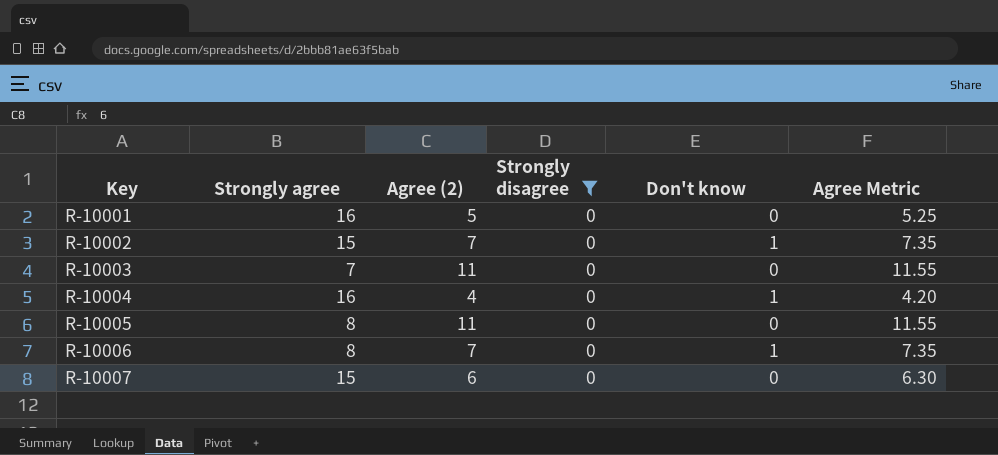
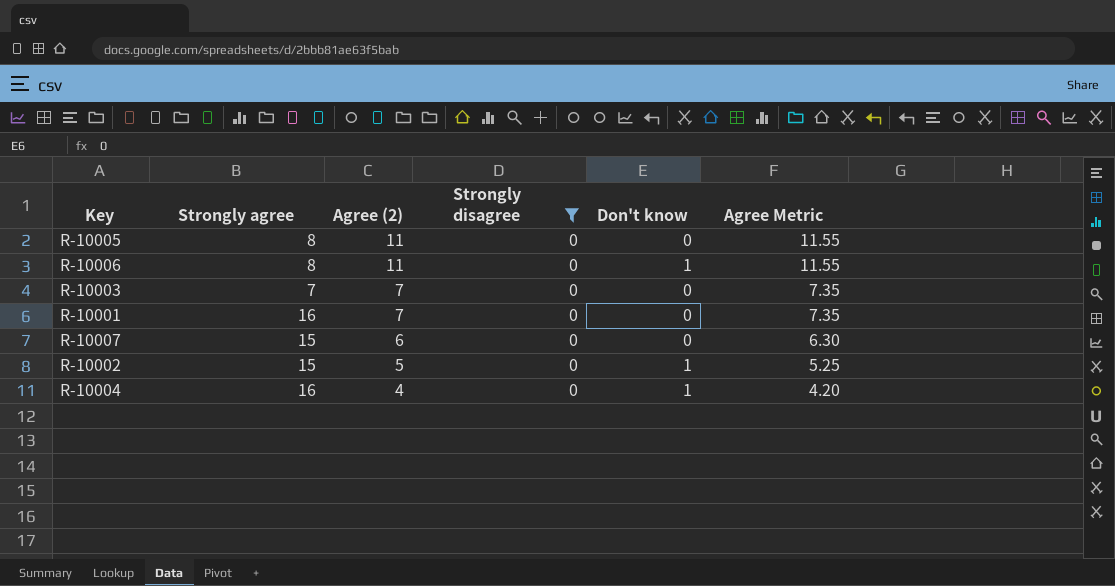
row order: Key ascending -> Agree (2) descending
R-10006 | Agree (2): 7 -> 11
R-10006 | Agree Metric: 7.35 -> 11.55
R-10003 | Agree (2): 11 -> 7
R-10003 | Agree Metric: 11.55 -> 7.35
R-10001 | Agree (2): 5 -> 7
R-10001 | Agree Metric: 5.25 -> 7.35
R-10002 | Agree (2): 7 -> 5
R-10002 | Agree Metric: 7.35 -> 5.25

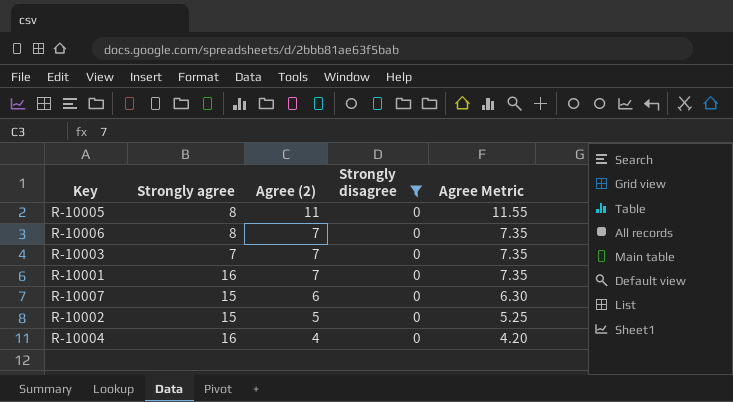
column Don't know | position: 5 -> none
R-10006 | Agree (2): 11 -> 7
R-10006 | Agree Metric: 11.55 -> 7.35

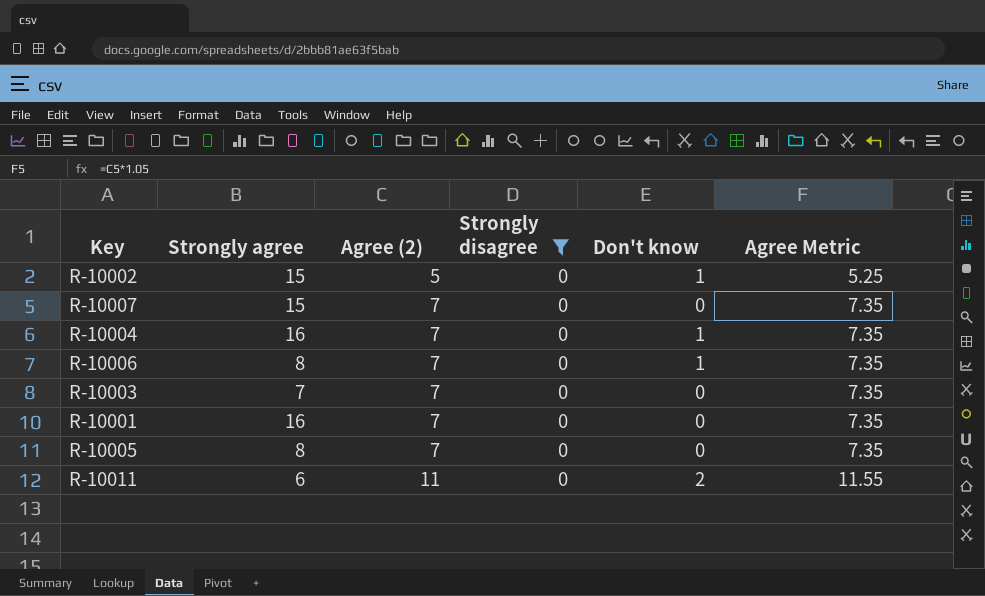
row order: Agree (2) descending -> Agree (2) ascending
column Don't know | position: none -> 5
R-10007 | Agree (2): 6 -> 7
R-10007 | Agree Metric: 6.30 -> 7.35
R-10004 | Agree (2): 4 -> 7
R-10004 | Agree Metric: 4.20 -> 7.35
R-10005 | Agree (2): 11 -> 7
R-10005 | Agree Metric: 11.55 -> 7.35
row R-10011: none -> 6 | 11 | 0 | 2 | 11.55

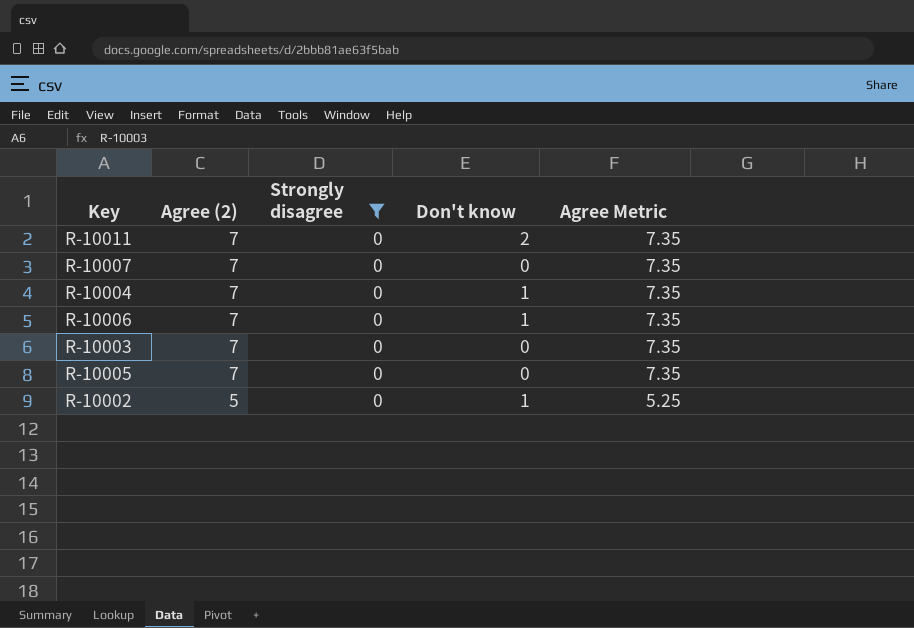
row order: Agree (2) ascending -> Agree (2) descending
column Strongly agree | position: 2 -> none
row R-10001: 16 | 7 | 0 | 0 | 7.35 -> none
R-10011 | Agree (2): 11 -> 7
R-10011 | Agree Metric: 11.55 -> 7.35

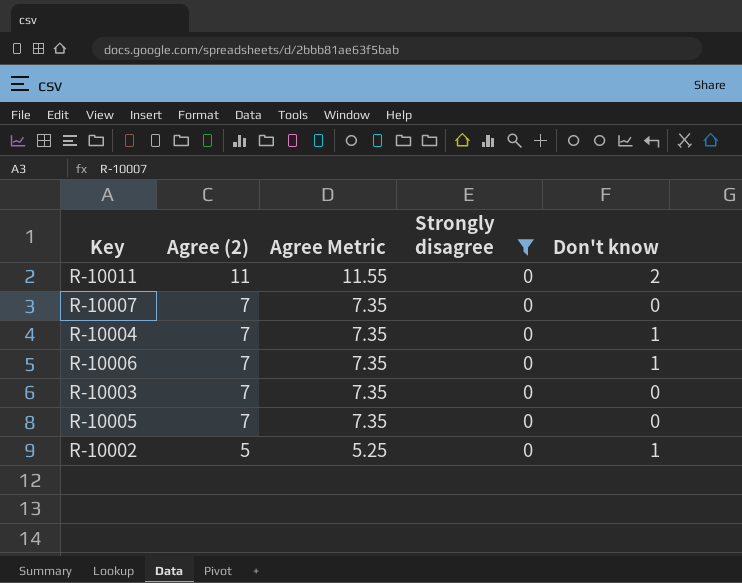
column Agree Metric | position: 5 -> 3
R-10011 | Agree (2): 7 -> 11
R-10011 | Agree Metric: 7.35 -> 11.55

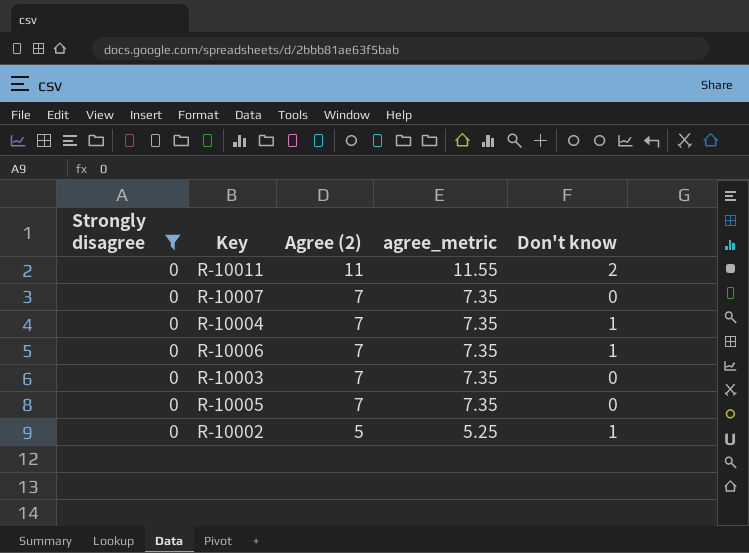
column Strongly disagree | position: 4 -> 1
column name: Agree Metric -> agree_metric

